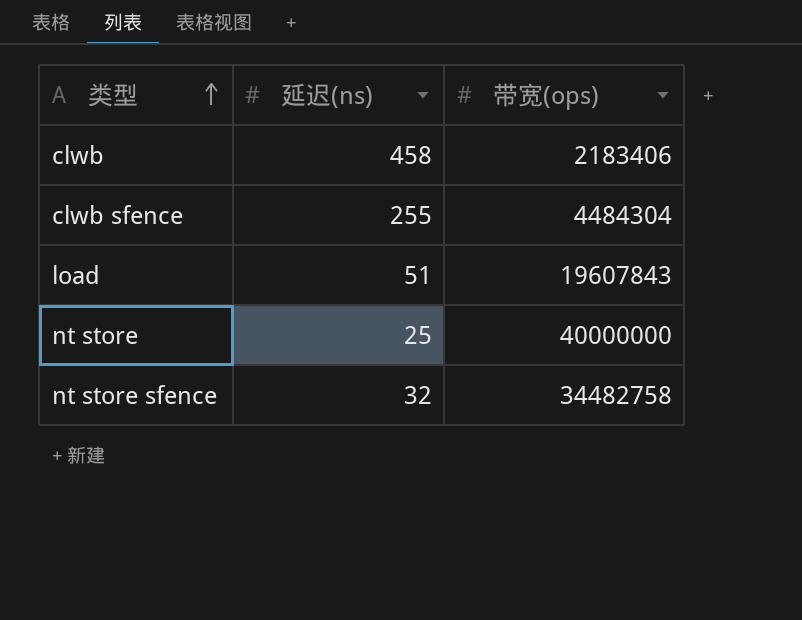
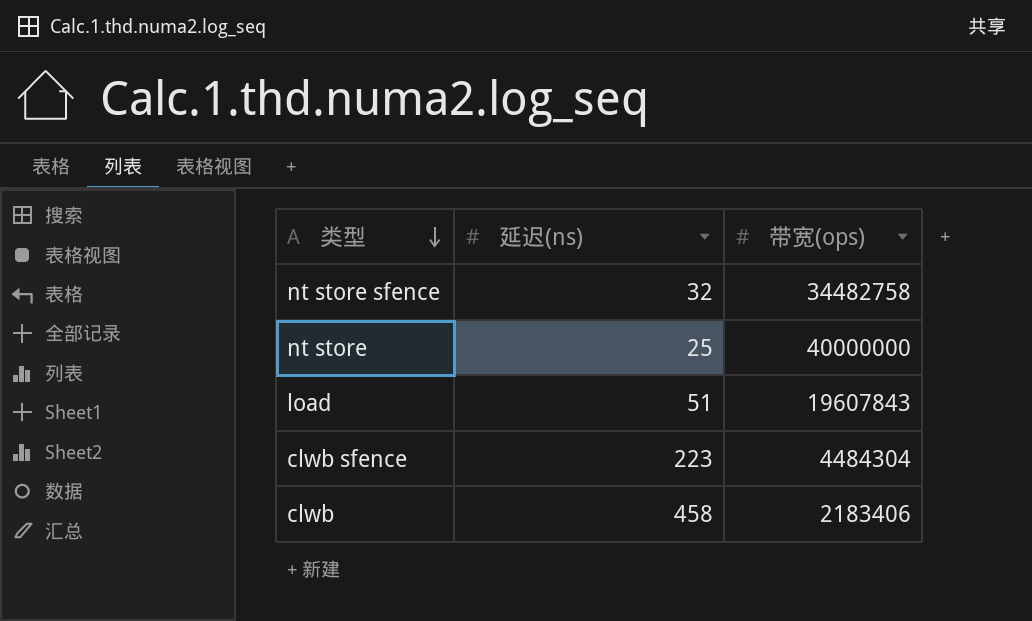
row order: 类型 ascending -> 类型 descending
clwb sfence | 延迟(ns): 255 -> 223

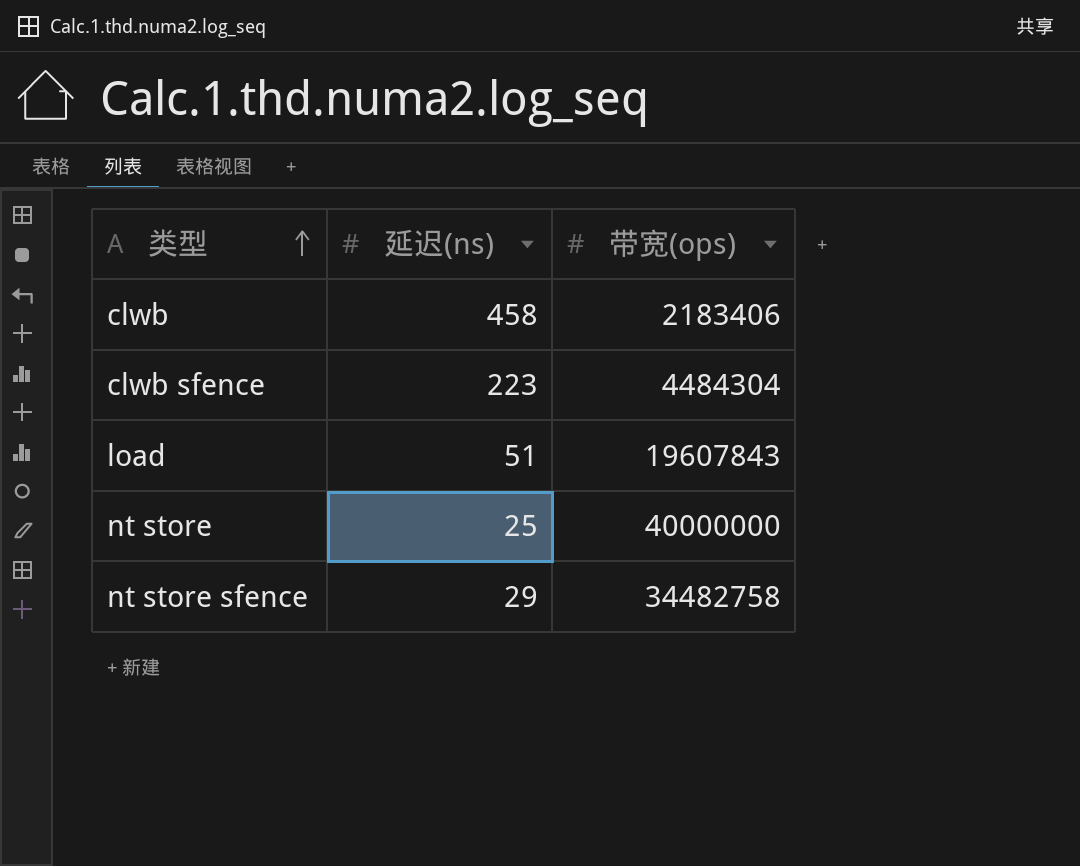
row order: 类型 descending -> 类型 ascending
nt store sfence | 延迟(ns): 32 -> 29

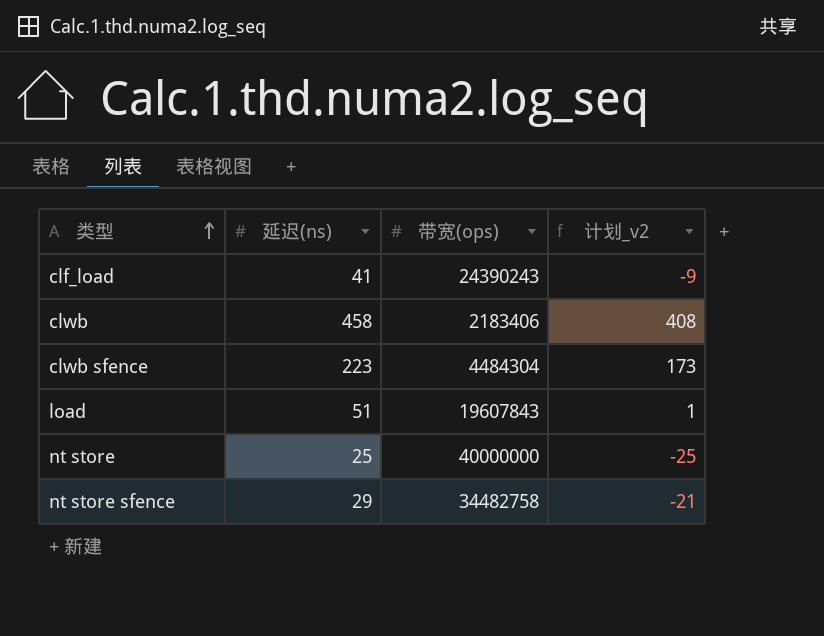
column 计划_v2 | formula: none -> [延迟(ns)] - 50
row clf_load: none -> 41 | 24390243 | -9

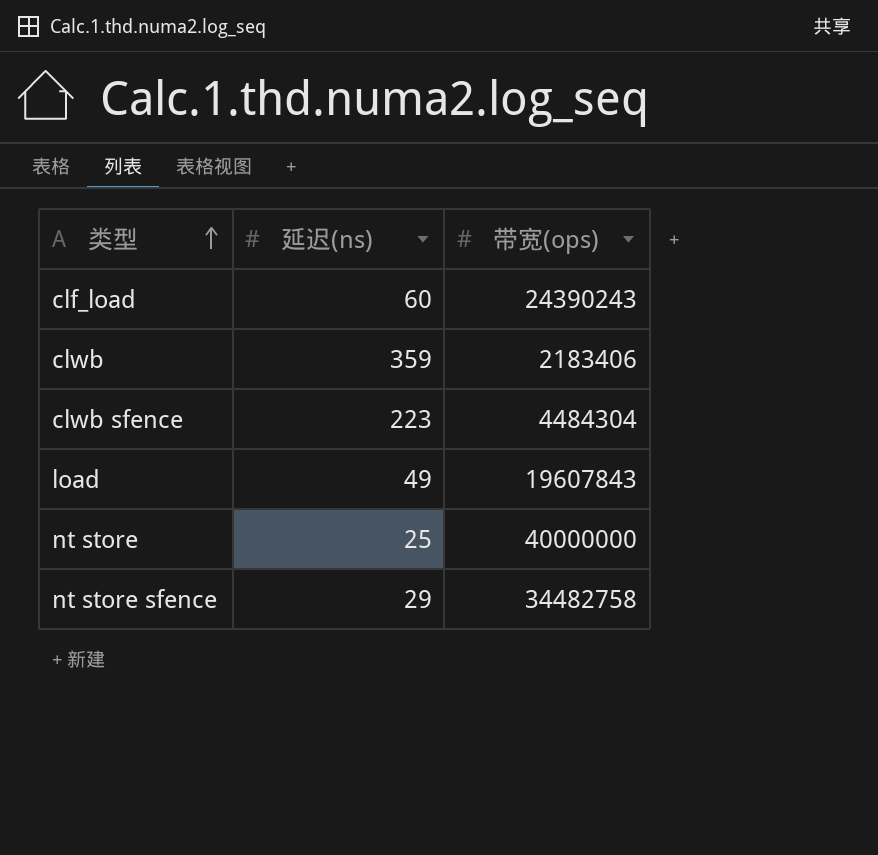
column 计划_v2 | formula: [延迟(ns)] - 50 -> none
clf_load | 延迟(ns): 41 -> 60
clwb | 延迟(ns): 458 -> 359
load | 延迟(ns): 51 -> 49

